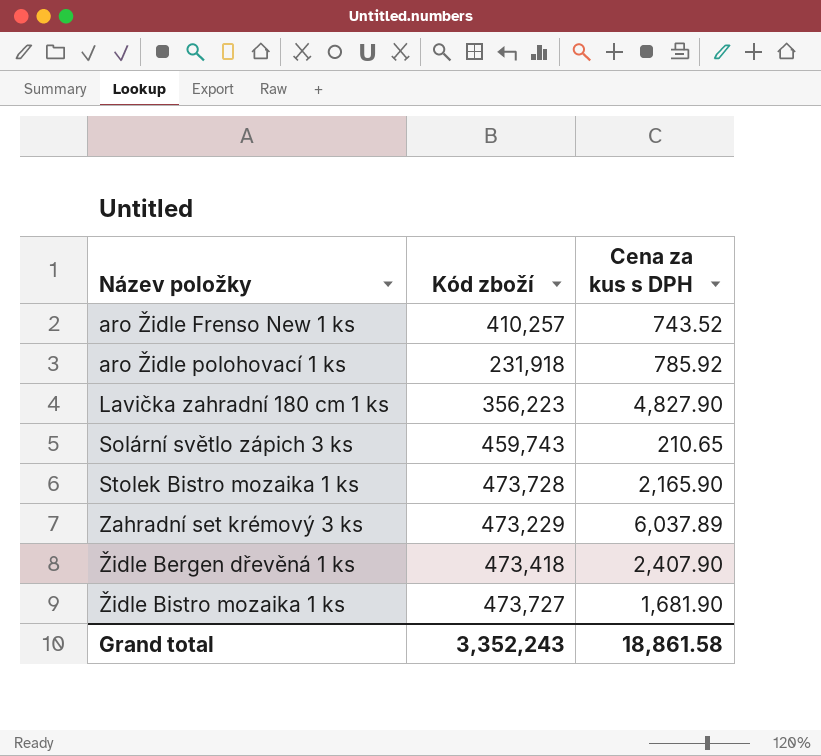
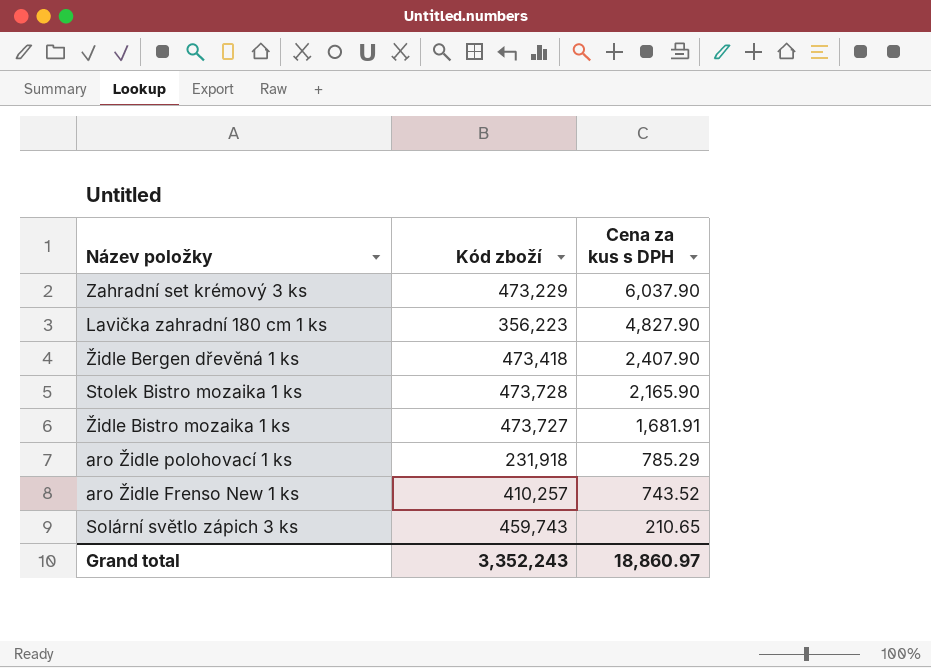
row order: Název položky ascending -> Cena za kus s DPH descending
Zahradní set krémový 3 ks | Cena za kus s DPH: 6,037.89 -> 6,037.90
Židle Bistro mozaika 1 ks | Cena za kus s DPH: 1,681.90 -> 1,681.91
aro Židle polohovací 1 ks | Cena za kus s DPH: 785.92 -> 785.29
Grand total | Cena za kus s DPH: 18,861.58 -> 18,860.97

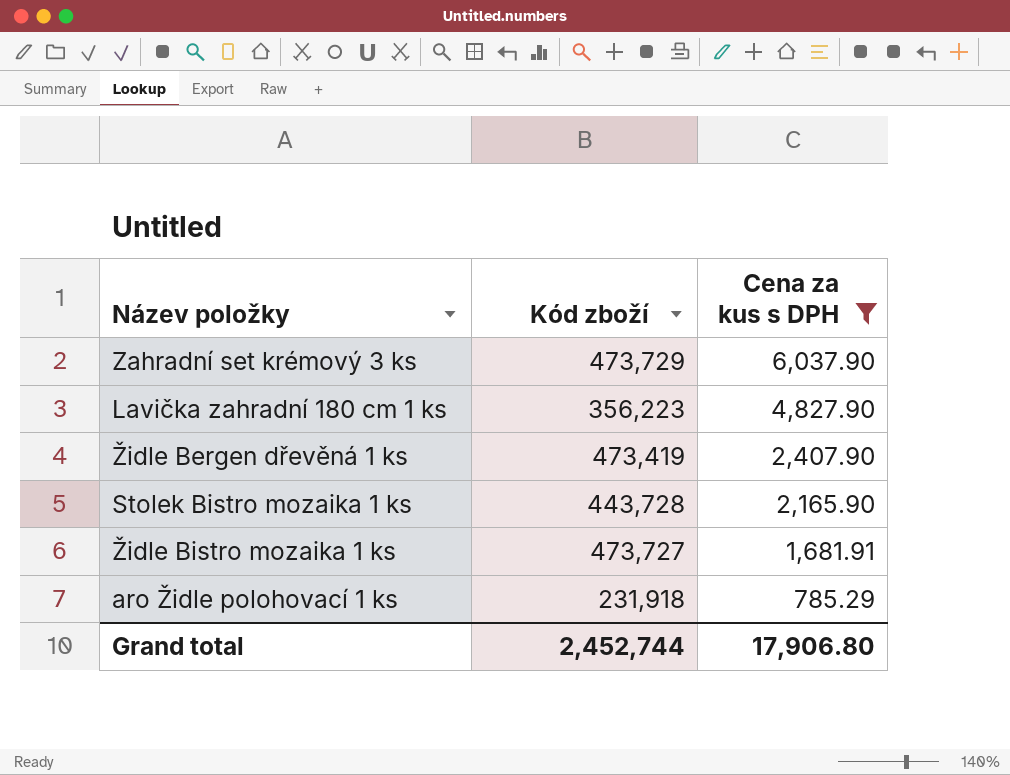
filter: none -> Cena za kus s DPH >= 785.29
Zahradní set krémový 3 ks | Kód zboží: 473,229 -> 473,729
Židle Bergen dřevěná 1 ks | Kód zboží: 473,418 -> 473,419
Stolek Bistro mozaika 1 ks | Kód zboží: 473,728 -> 443,728
Grand total | Kód zboží: 3,352,243 -> 2,452,744
Grand total | Cena za kus s DPH: 18,860.97 -> 17,906.80

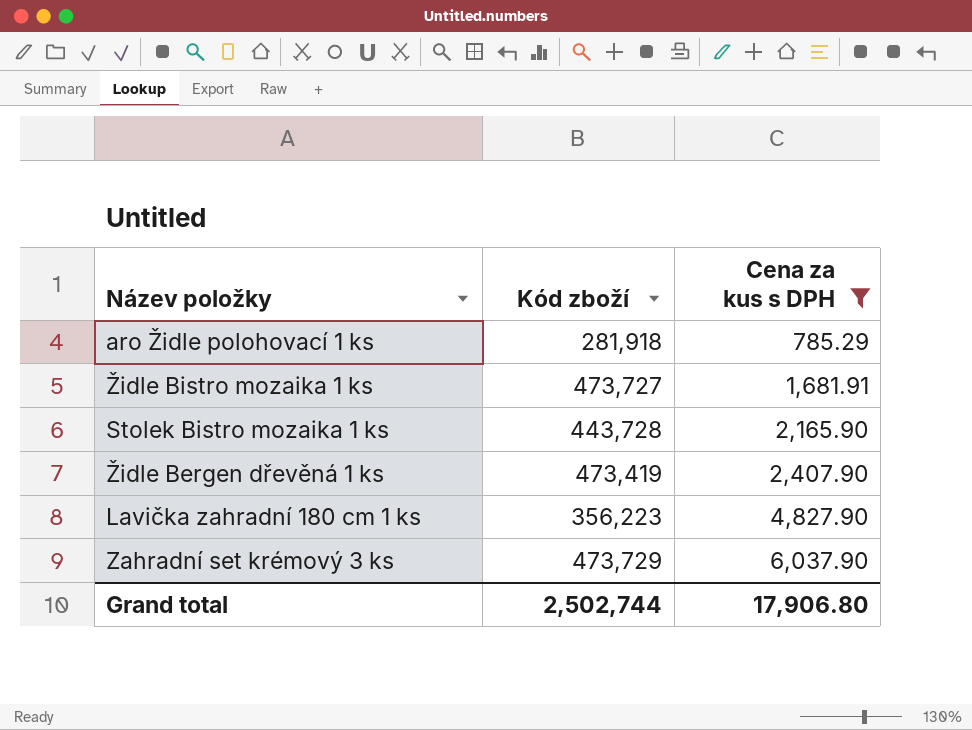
row order: Cena za kus s DPH descending -> Cena za kus s DPH ascending
aro Židle polohovací 1 ks | Kód zboží: 231,918 -> 281,918
Grand total | Kód zboží: 2,452,744 -> 2,502,744

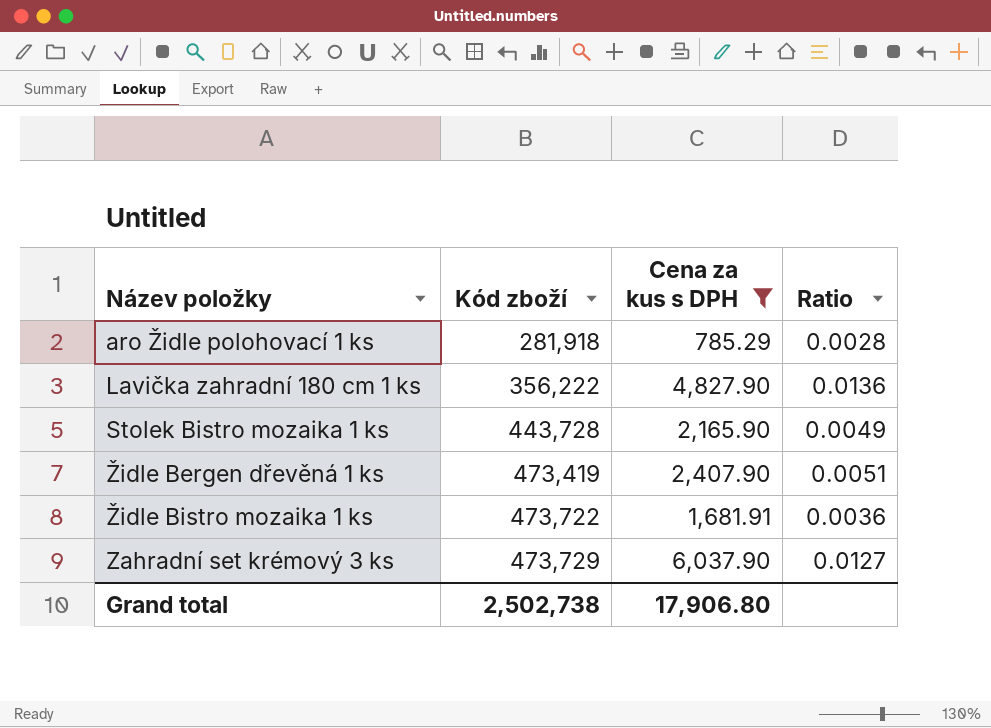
row order: Cena za kus s DPH ascending -> Kód zboží ascending
column Ratio | formula: none -> [Cena za kus s DPH] / [Kód zboží]
Lavička zahradní 180 cm 1 ks | Kód zboží: 356,223 -> 356,222
Židle Bistro mozaika 1 ks | Kód zboží: 473,727 -> 473,722
Grand total | Kód zboží: 2,502,744 -> 2,502,738

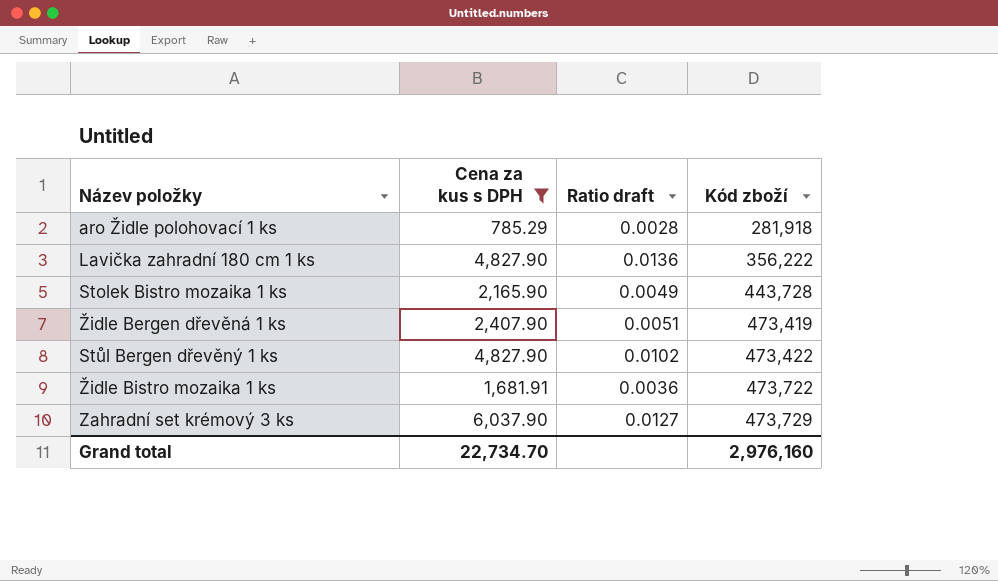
column name: Ratio -> Ratio draft
column Kód zboží | position: 2 -> 4
row Stůl Bergen dřevěný 1 ks: none -> 4,827.90 | 0.0102 | 473,422
Grand total | Cena za kus s DPH: 17,906.80 -> 22,734.70
Grand total | Kód zboží: 2,502,738 -> 2,976,160

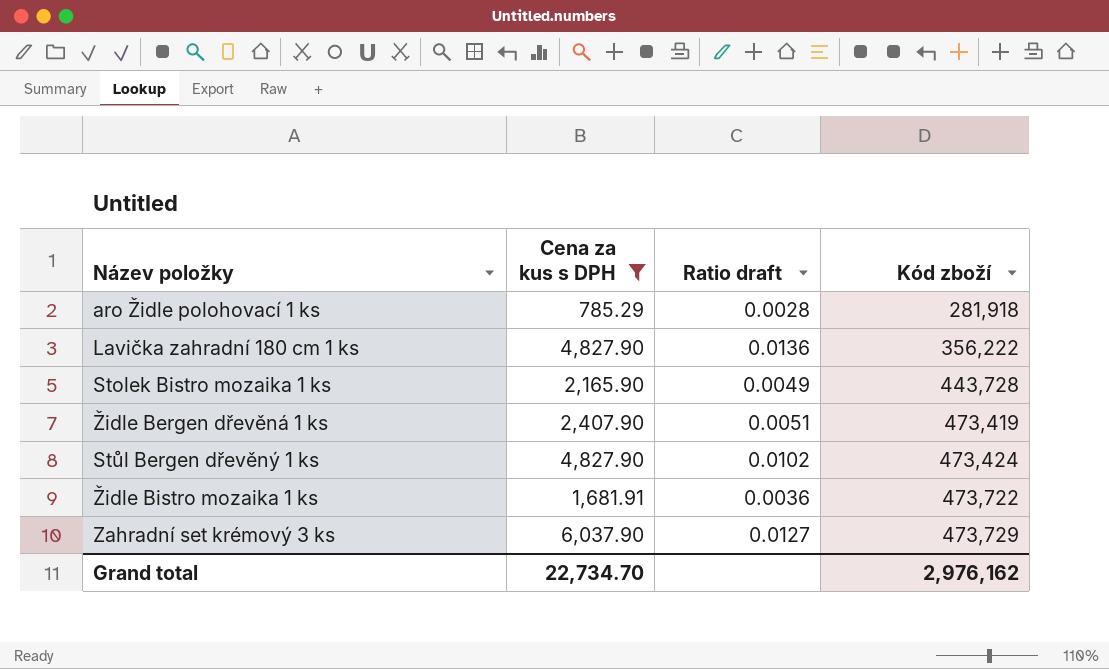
Stůl Bergen dřevěný 1 ks | Kód zboží: 473,422 -> 473,424
Grand total | Kód zboží: 2,976,160 -> 2,976,162

